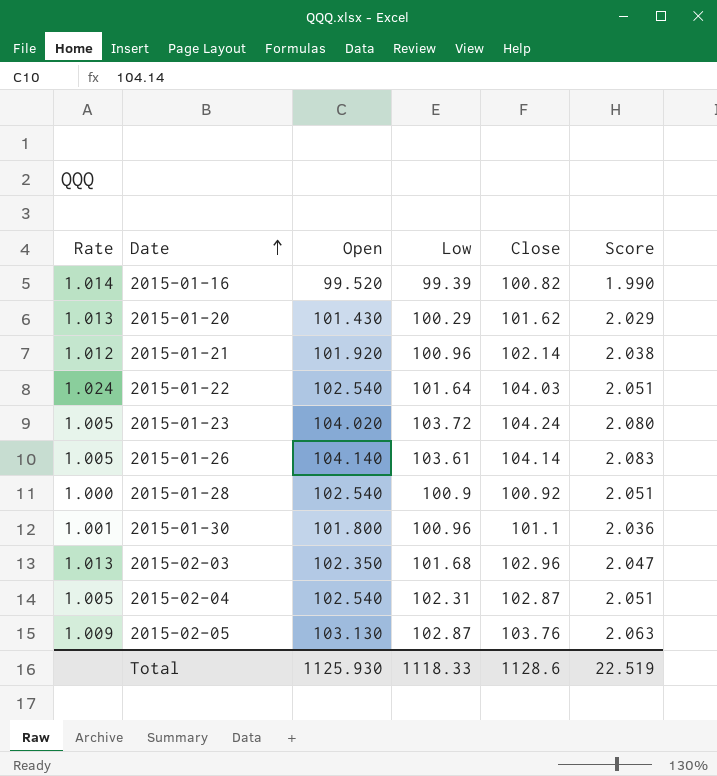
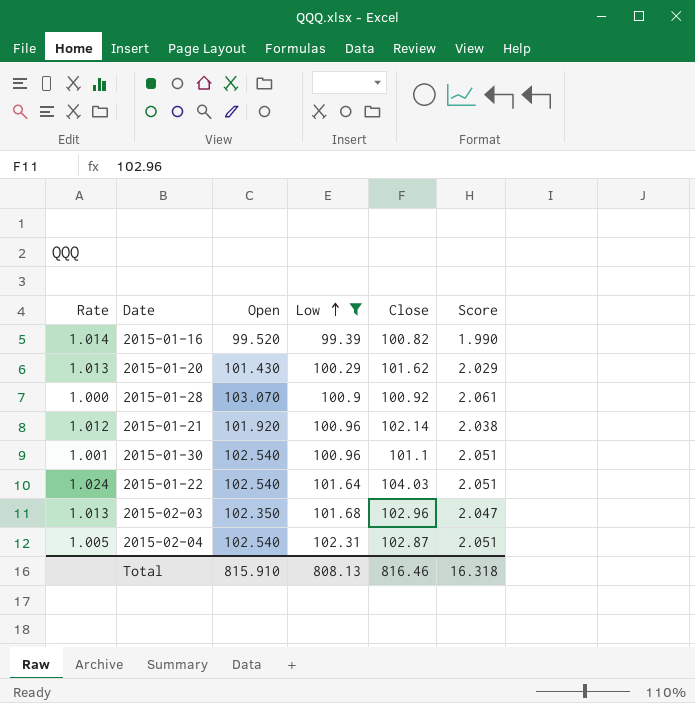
filter: none -> Low <= 102.31
row order: Date ascending -> Low ascending
2015-01-28 | Open: 102.540 -> 103.070
2015-01-28 | Score: 2.051 -> 2.061
2015-01-30 | Open: 101.800 -> 102.540
2015-01-30 | Score: 2.036 -> 2.051
Total | Open: 1125.930 -> 815.910
Total | Low: 1118.33 -> 808.13
Total | Close: 1128.6 -> 816.46
Total | Score: 22.519 -> 16.318

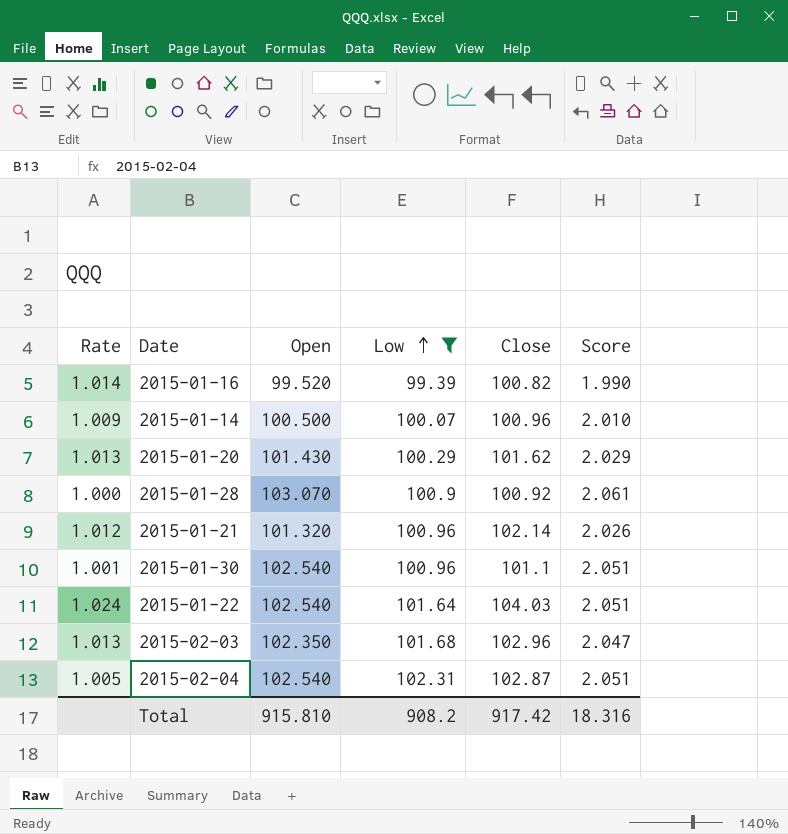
row 2015-01-14: none -> 1.009 | 100.500 | 100.07 | 100.96 | 2.010
2015-01-21 | Open: 101.920 -> 101.320
2015-01-21 | Score: 2.038 -> 2.026
Total | Open: 815.910 -> 915.810
Total | Low: 808.13 -> 908.2
Total | Close: 816.46 -> 917.42
Total | Score: 16.318 -> 18.316

